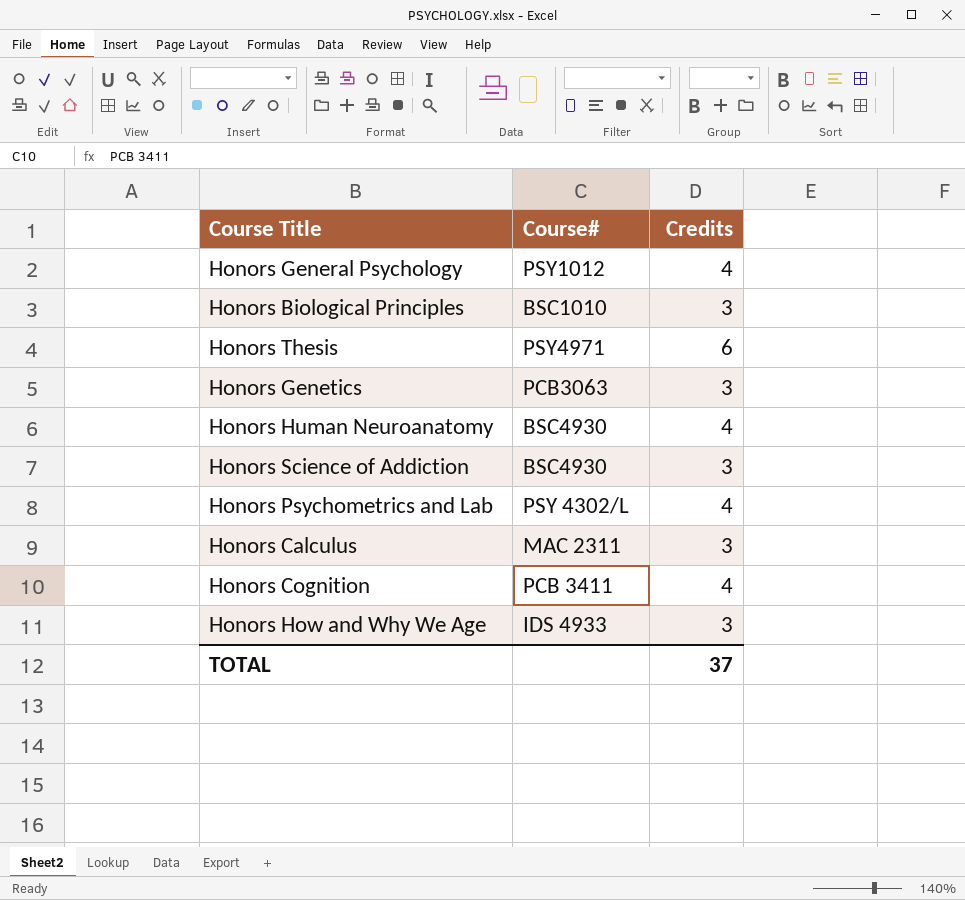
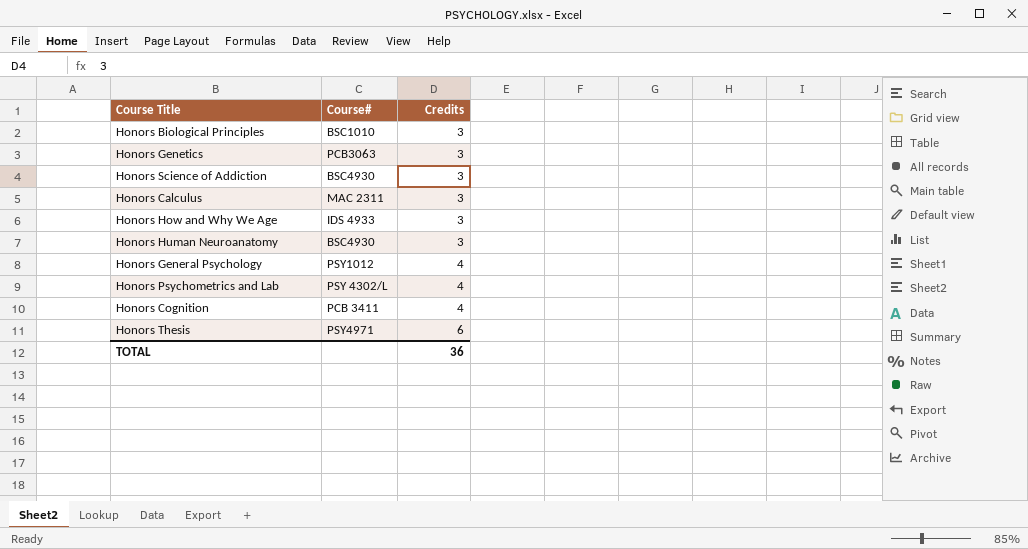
row order: none -> Credits ascending
Honors Human Neuroanatomy | Credits: 4 -> 3
TOTAL | Credits: 37 -> 36

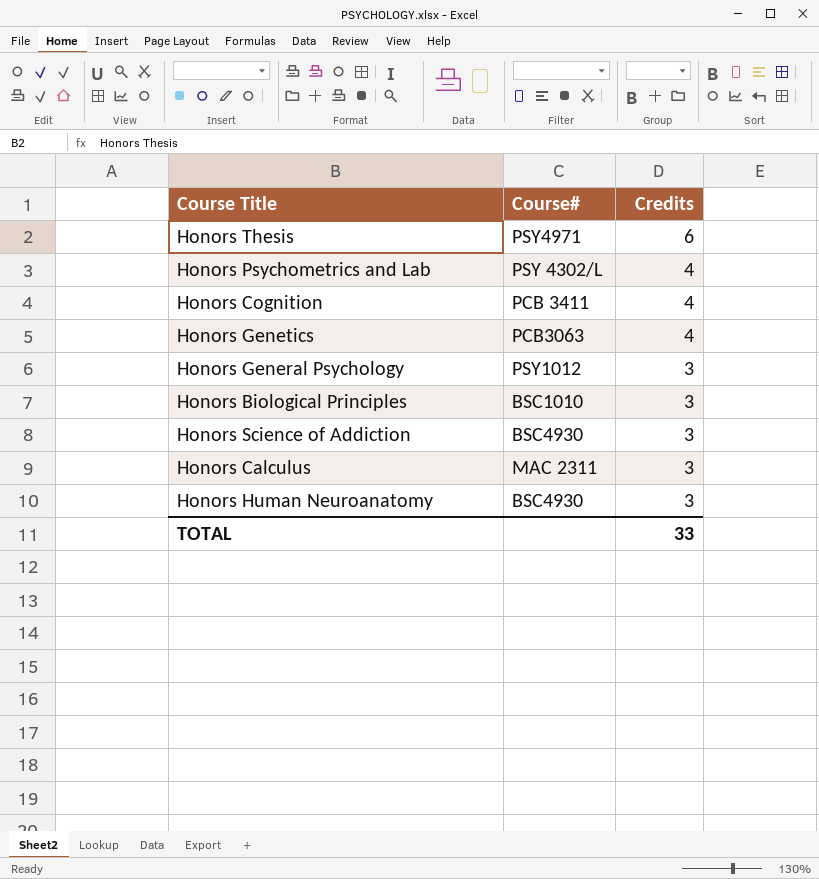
row order: Credits ascending -> Credits descending
row Honors How and Why We Age: IDS 4933 | 3 -> none
Honors Genetics | Credits: 3 -> 4
Honors General Psychology | Credits: 4 -> 3
TOTAL | Credits: 36 -> 33

